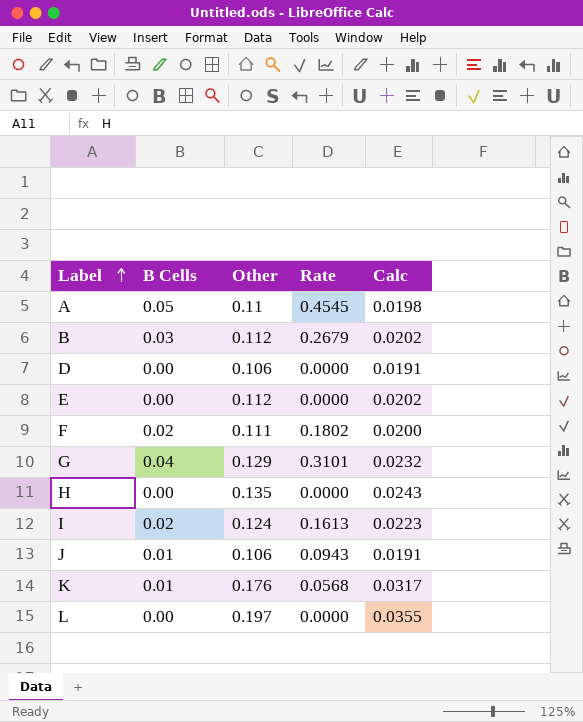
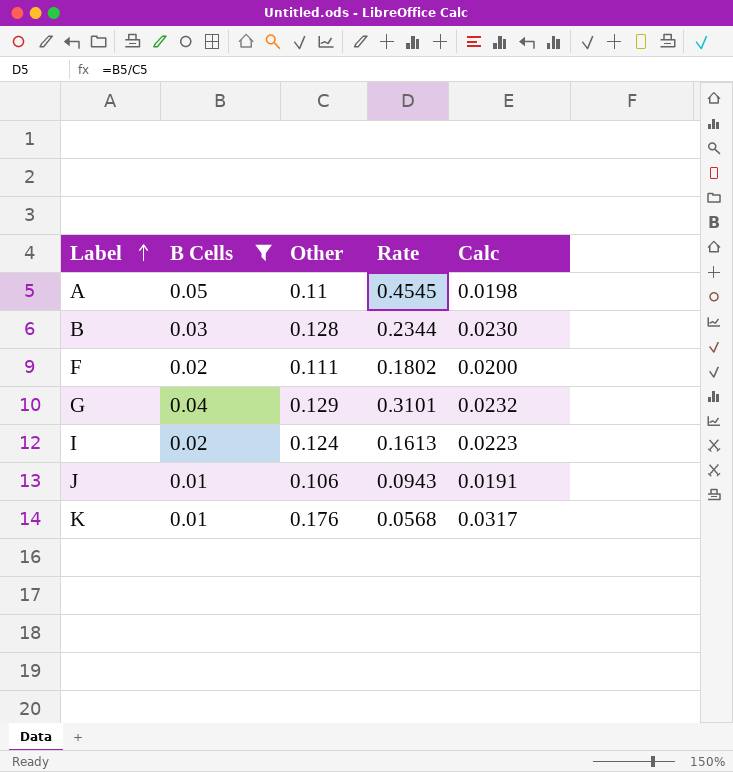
filter: none -> B Cells != 0.00
B | Other: 0.112 -> 0.128
B | Rate: 0.2679 -> 0.2344
B | Calc: 0.0202 -> 0.0230

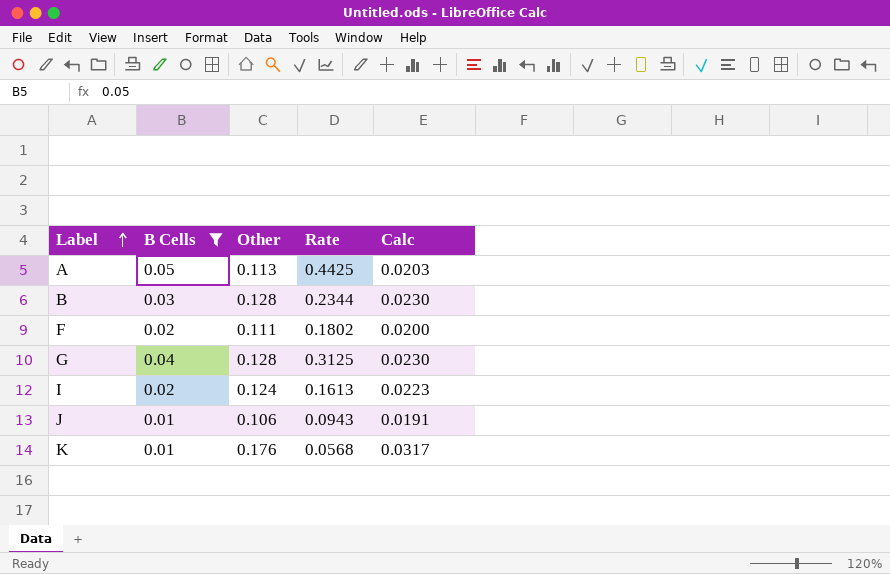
A | Other: 0.11 -> 0.113
A | Rate: 0.4545 -> 0.4425
A | Calc: 0.0198 -> 0.0203
G | Other: 0.129 -> 0.128
G | Rate: 0.3101 -> 0.3125
G | Calc: 0.0232 -> 0.0230

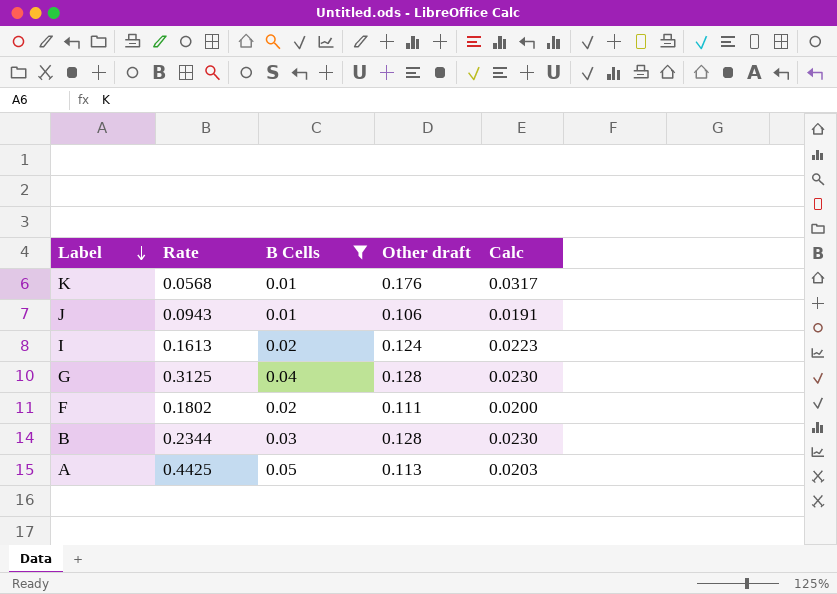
row order: Label ascending -> Label descending
column Rate | position: 4 -> 2
column name: Other -> Other draft

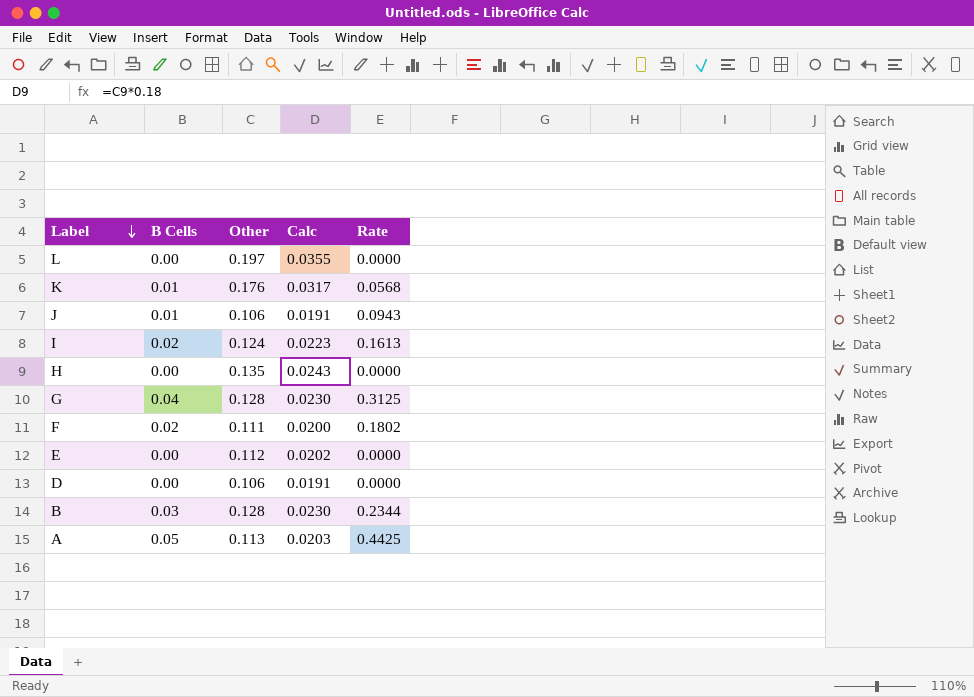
filter: B Cells != 0.00 -> none
column name: Other draft -> Other
column Rate | position: 2 -> 5

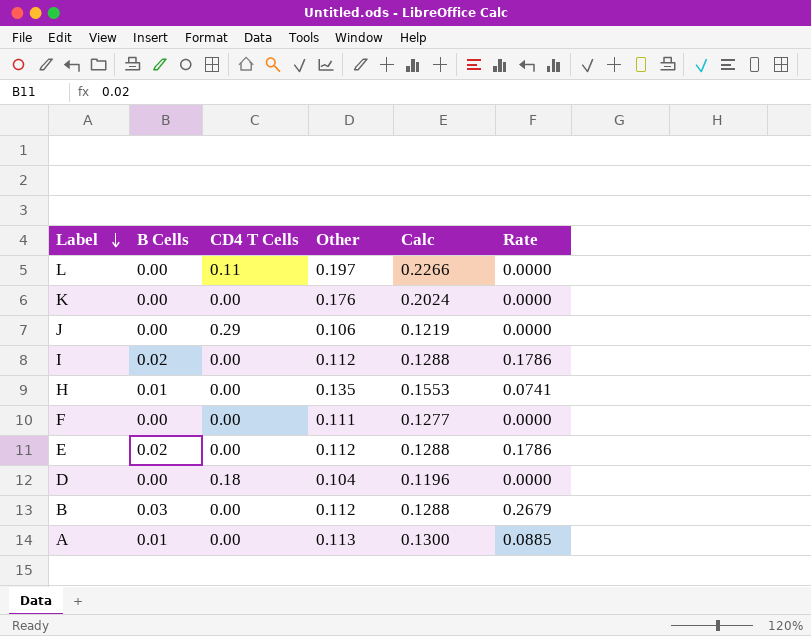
column CD4 T Cells | position: none -> 3
column Calc | formula: [Other] * 0.18 -> [Other] * 1.15
row G: 0.04 | 0.128 | 0.0230 | 0.3125 -> none
K | B Cells: 0.01 -> 0.00
K | Rate: 0.0568 -> 0.0000
J | B Cells: 0.01 -> 0.00
J | Rate: 0.0943 -> 0.0000
I | Other: 0.124 -> 0.112
I | Rate: 0.1613 -> 0.1786
H | B Cells: 0.00 -> 0.01
H | Rate: 0.0000 -> 0.0741
F | B Cells: 0.02 -> 0.00
F | Rate: 0.1802 -> 0.0000
E | B Cells: 0.00 -> 0.02
E | Rate: 0.0000 -> 0.1786
D | Other: 0.106 -> 0.104
B | Other: 0.128 -> 0.112
B | Rate: 0.2344 -> 0.2679
A | B Cells: 0.05 -> 0.01
A | Rate: 0.4425 -> 0.0885

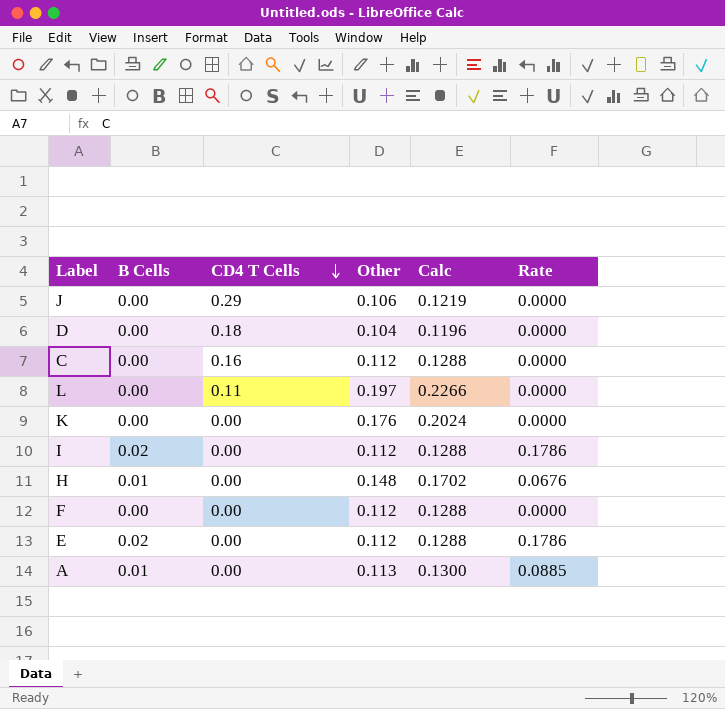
row order: Label descending -> CD4 T Cells descending
row B: 0.03 | 0.00 | 0.112 | 0.1288 | 0.2679 -> none
row C: none -> 0.00 | 0.16 | 0.112 | 0.1288 | 0.0000
H | Other: 0.135 -> 0.148
H | Calc: 0.1553 -> 0.1702
H | Rate: 0.0741 -> 0.0676
F | Other: 0.111 -> 0.112
F | Calc: 0.1277 -> 0.1288

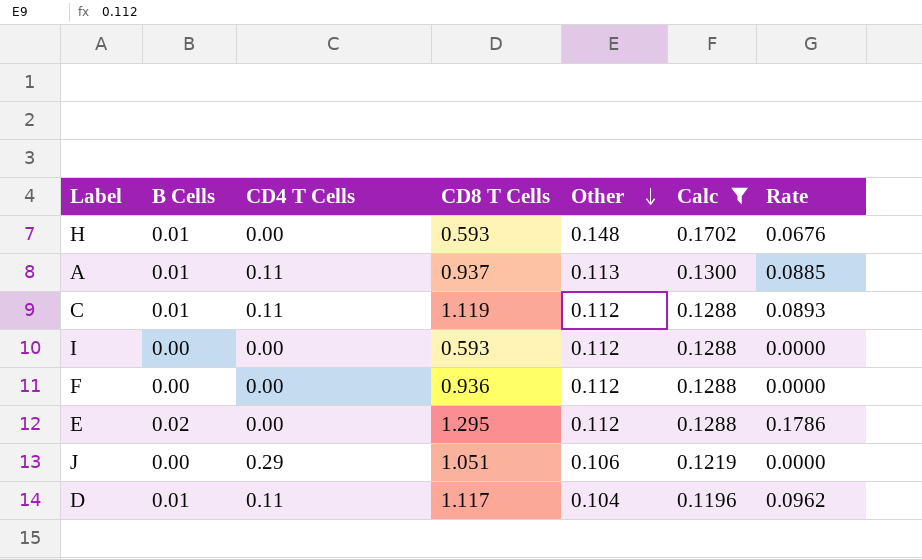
filter: none -> Calc <= 0.1702
row order: CD4 T Cells descending -> Other descending
column CD8 T Cells | position: none -> 4
A | CD4 T Cells: 0.00 -> 0.11
C | B Cells: 0.00 -> 0.01
C | CD4 T Cells: 0.16 -> 0.11
C | Rate: 0.0000 -> 0.0893
I | B Cells: 0.02 -> 0.00
I | Rate: 0.1786 -> 0.0000
D | B Cells: 0.00 -> 0.01
D | CD4 T Cells: 0.18 -> 0.11
D | Rate: 0.0000 -> 0.0962

